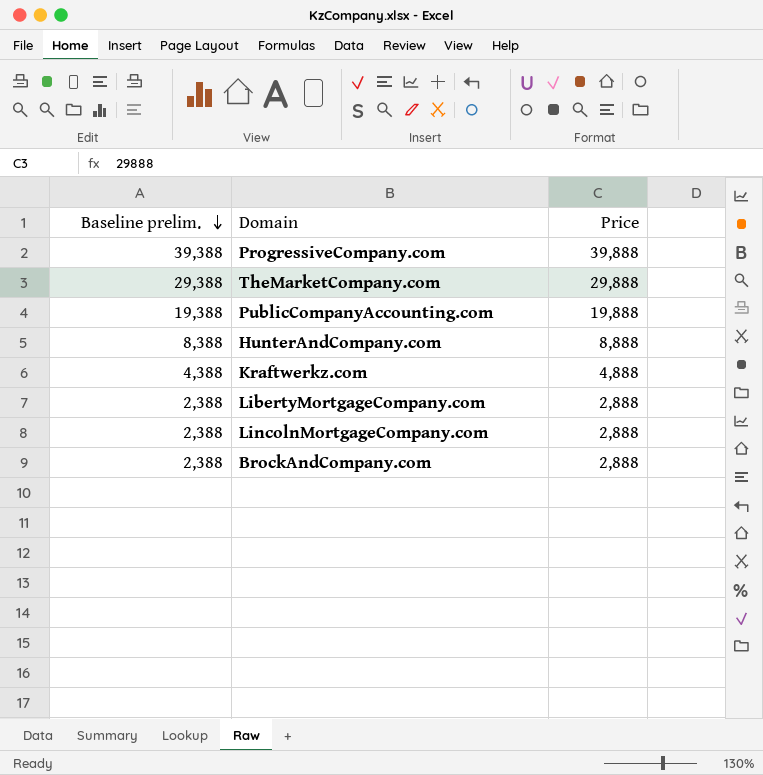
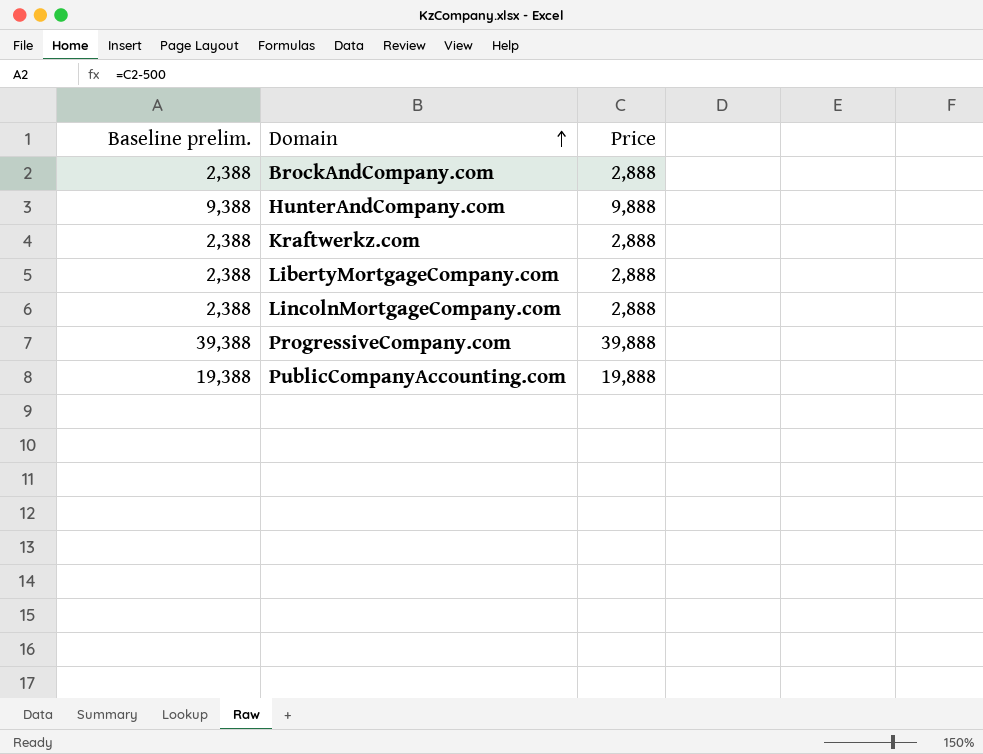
row order: Baseline prelim. descending -> Domain ascending
row TheMarketCompany.com: 29,388 | 29,888 -> none
HunterAndCompany.com | Baseline prelim.: 8,388 -> 9,388
HunterAndCompany.com | Price: 8,888 -> 9,888
Kraftwerkz.com | Baseline prelim.: 4,388 -> 2,388
Kraftwerkz.com | Price: 4,888 -> 2,888

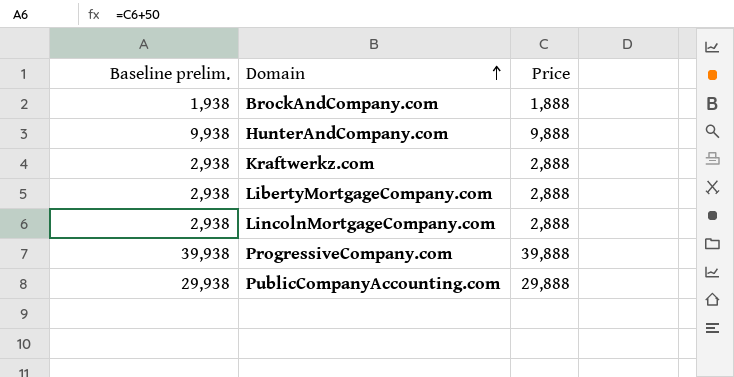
column Baseline prelim. | formula: [Price] - 500 -> [Price] + 50
BrockAndCompany.com | Price: 2,888 -> 1,888
PublicCompanyAccounting.com | Price: 19,888 -> 29,888

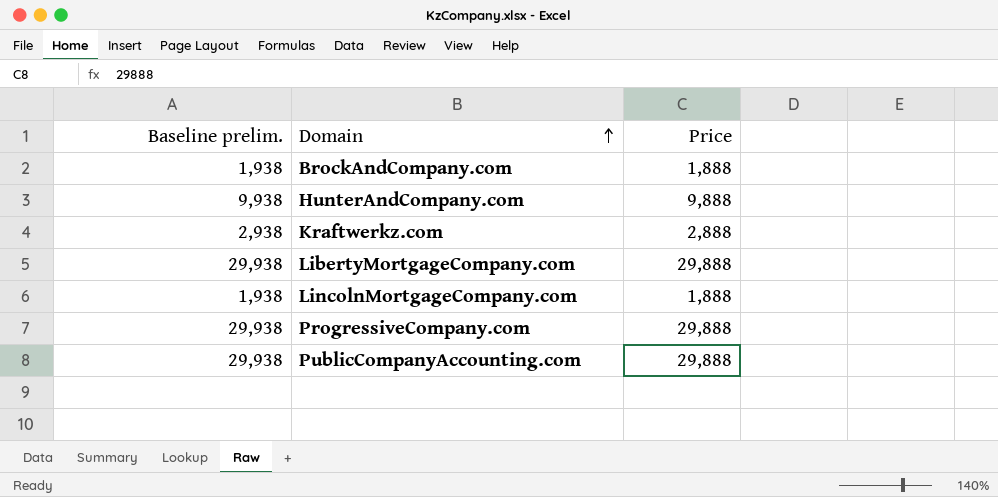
LibertyMortgageCompany.com | Baseline prelim.: 2,938 -> 29,938
LibertyMortgageCompany.com | Price: 2,888 -> 29,888
LincolnMortgageCompany.com | Baseline prelim.: 2,938 -> 1,938
LincolnMortgageCompany.com | Price: 2,888 -> 1,888
ProgressiveCompany.com | Baseline prelim.: 39,938 -> 29,938
ProgressiveCompany.com | Price: 39,888 -> 29,888

